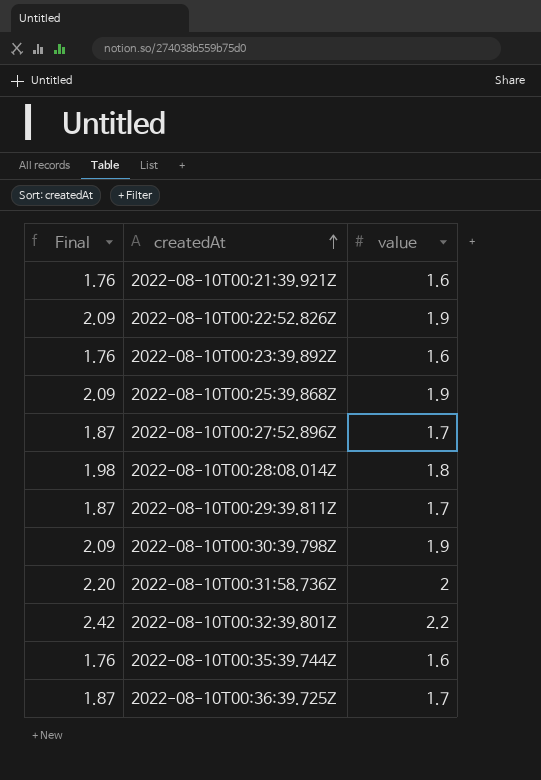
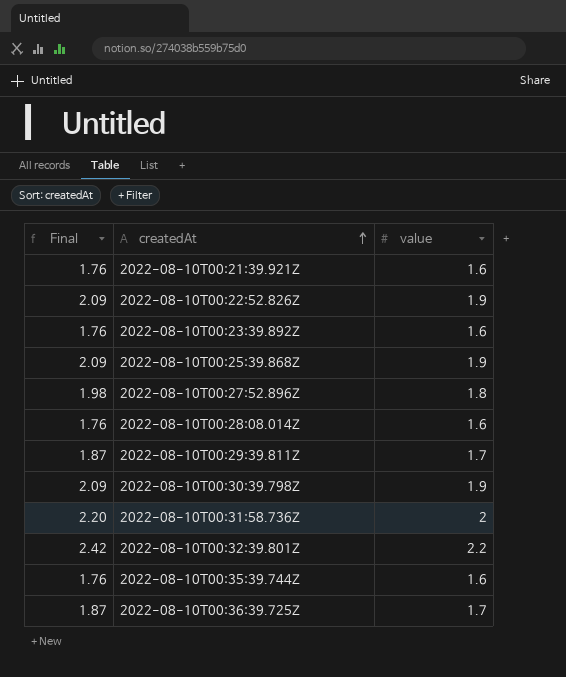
2022-08-10T00:27:52.896Z | Final: 1.87 -> 1.98
2022-08-10T00:27:52.896Z | value: 1.7 -> 1.8
2022-08-10T00:28:08.014Z | Final: 1.98 -> 1.76
2022-08-10T00:28:08.014Z | value: 1.8 -> 1.6

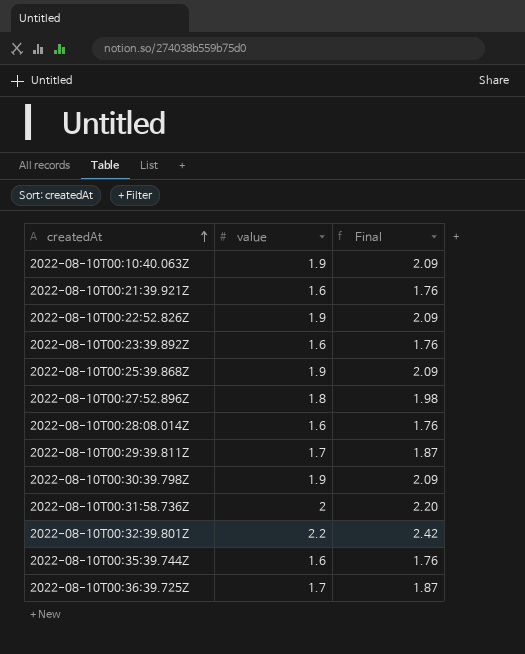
column Final | position: 1 -> 3
row 2022-08-10T00:10:40.063Z: none -> 1.9 | 2.09

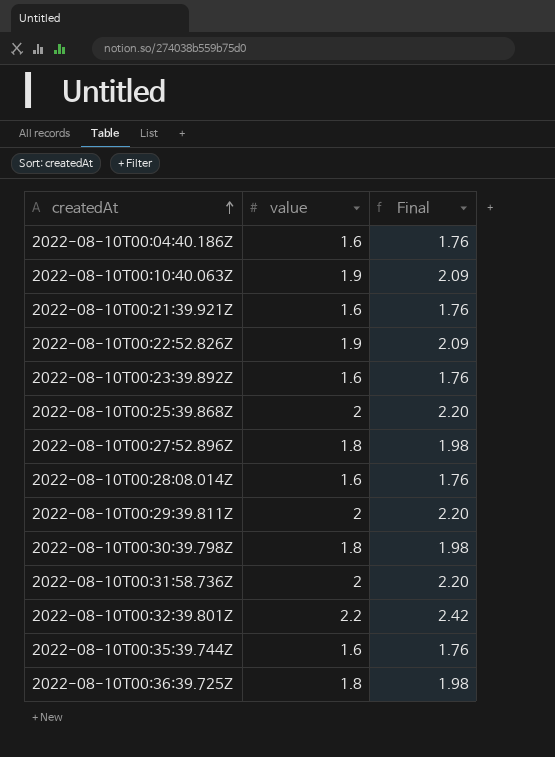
row 2022-08-10T00:04:40.186Z: none -> 1.6 | 1.76
2022-08-10T00:25:39.868Z | value: 1.9 -> 2
2022-08-10T00:25:39.868Z | Final: 2.09 -> 2.20
2022-08-10T00:29:39.811Z | value: 1.7 -> 2
2022-08-10T00:29:39.811Z | Final: 1.87 -> 2.20
2022-08-10T00:30:39.798Z | value: 1.9 -> 1.8
2022-08-10T00:30:39.798Z | Final: 2.09 -> 1.98
2022-08-10T00:36:39.725Z | value: 1.7 -> 1.8
2022-08-10T00:36:39.725Z | Final: 1.87 -> 1.98

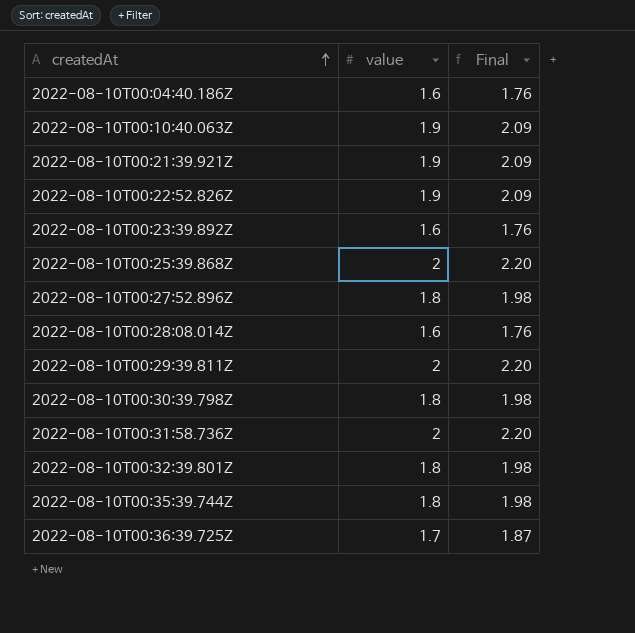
2022-08-10T00:21:39.921Z | value: 1.6 -> 1.9
2022-08-10T00:21:39.921Z | Final: 1.76 -> 2.09
2022-08-10T00:32:39.801Z | value: 2.2 -> 1.8
2022-08-10T00:32:39.801Z | Final: 2.42 -> 1.98
2022-08-10T00:35:39.744Z | value: 1.6 -> 1.8
2022-08-10T00:35:39.744Z | Final: 1.76 -> 1.98
2022-08-10T00:36:39.725Z | value: 1.8 -> 1.7
2022-08-10T00:36:39.725Z | Final: 1.98 -> 1.87

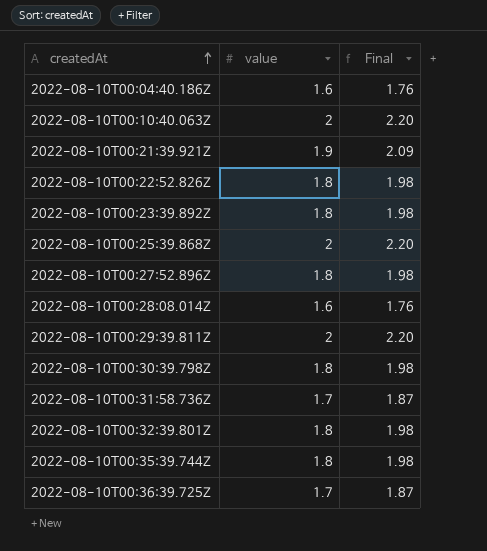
2022-08-10T00:10:40.063Z | value: 1.9 -> 2
2022-08-10T00:10:40.063Z | Final: 2.09 -> 2.20
2022-08-10T00:22:52.826Z | value: 1.9 -> 1.8
2022-08-10T00:22:52.826Z | Final: 2.09 -> 1.98
2022-08-10T00:23:39.892Z | value: 1.6 -> 1.8
2022-08-10T00:23:39.892Z | Final: 1.76 -> 1.98
2022-08-10T00:31:58.736Z | value: 2 -> 1.7
2022-08-10T00:31:58.736Z | Final: 2.20 -> 1.87

